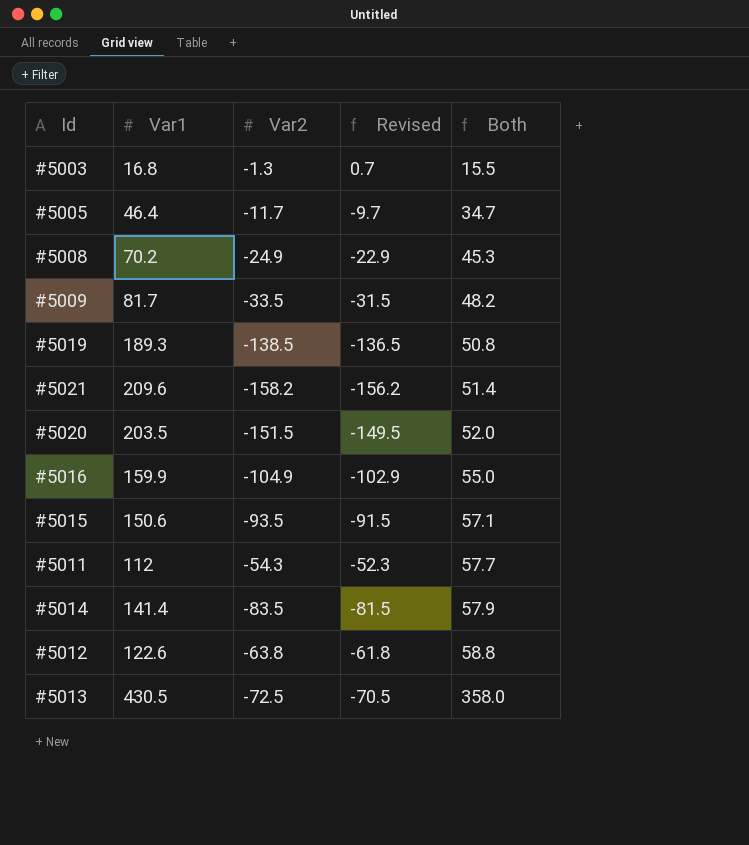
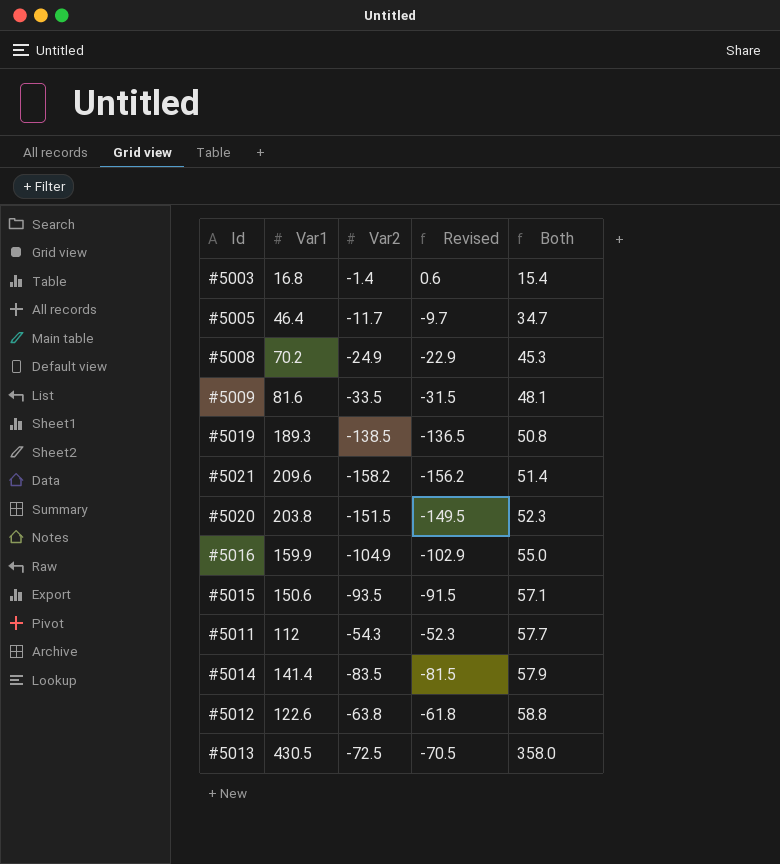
#5003 | Var2: -1.3 -> -1.4
#5003 | Revised: 0.7 -> 0.6
#5003 | Both: 15.5 -> 15.4
#5009 | Var1: 81.7 -> 81.6
#5009 | Both: 48.2 -> 48.1
#5020 | Var1: 203.5 -> 203.8
#5020 | Both: 52.0 -> 52.3

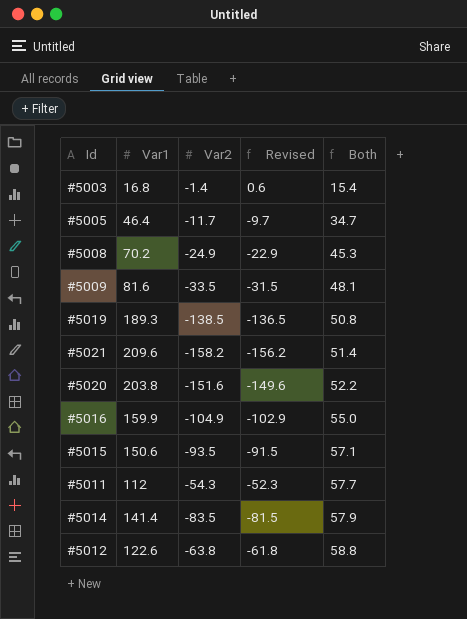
row #5013: 430.5 | -72.5 | -70.5 | 358.0 -> none
#5020 | Var2: -151.5 -> -151.6
#5020 | Revised: -149.5 -> -149.6
#5020 | Both: 52.3 -> 52.2

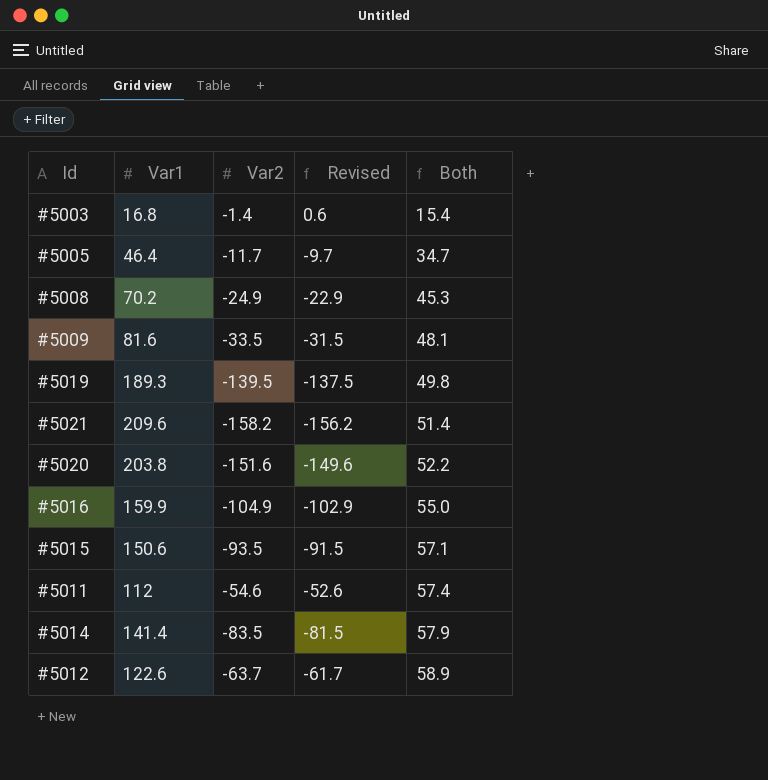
#5019 | Var2: -138.5 -> -139.5
#5019 | Revised: -136.5 -> -137.5
#5019 | Both: 50.8 -> 49.8
#5011 | Var2: -54.3 -> -54.6
#5011 | Revised: -52.3 -> -52.6
#5011 | Both: 57.7 -> 57.4
#5012 | Var2: -63.8 -> -63.7
#5012 | Revised: -61.8 -> -61.7
#5012 | Both: 58.8 -> 58.9

